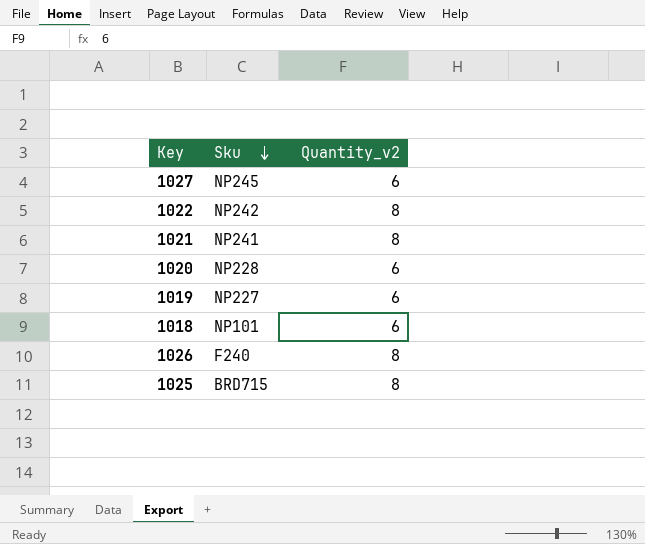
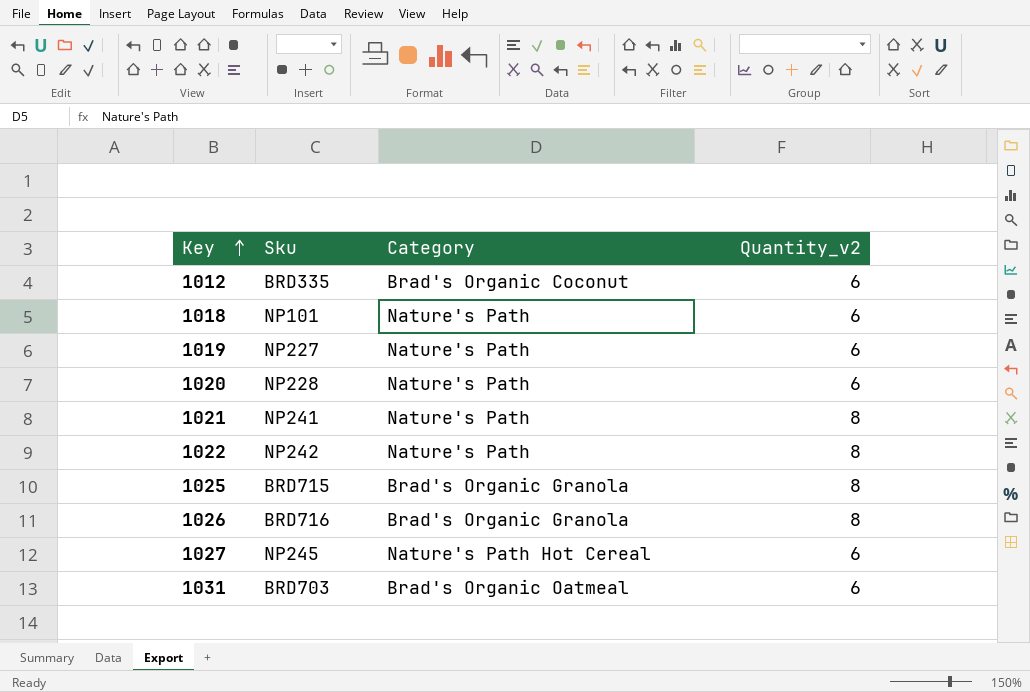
row order: Sku descending -> Key ascending
column Category | position: none -> 3
row 1012: none -> BRD335 | Brad's Organic Coconut | 6
1026 | Sku: F240 -> BRD716
row 1031: none -> BRD703 | Brad's Organic Oatmeal | 6

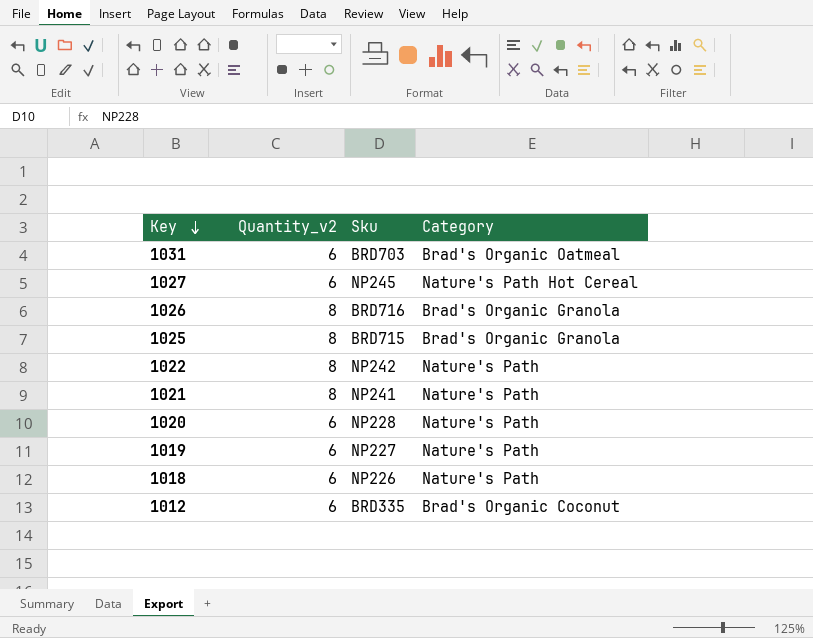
row order: Key ascending -> Key descending
column Quantity_v2 | position: 4 -> 2
1018 | Sku: NP101 -> NP226

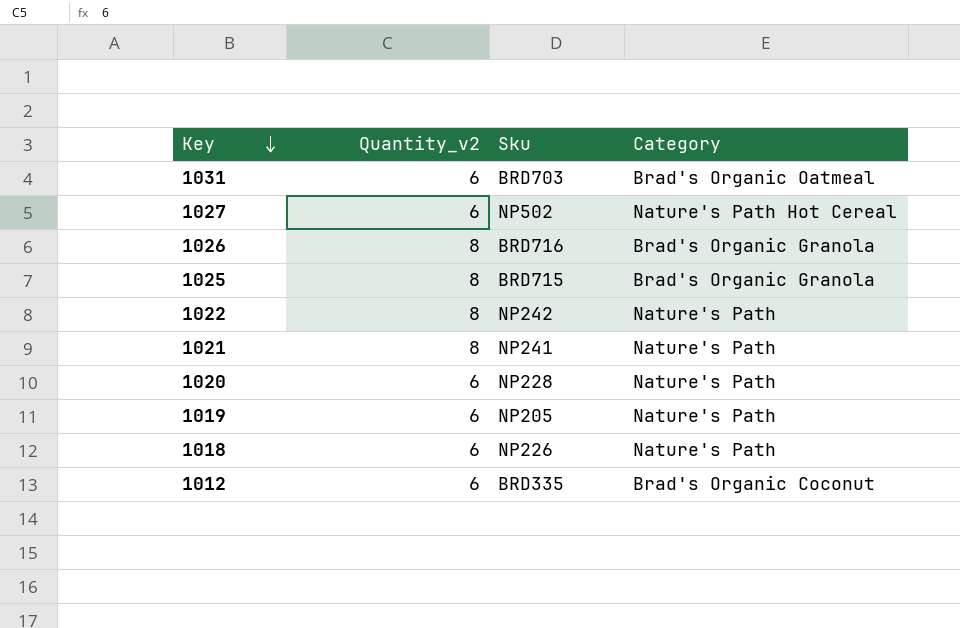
1027 | Sku: NP245 -> NP502
1019 | Sku: NP227 -> NP205

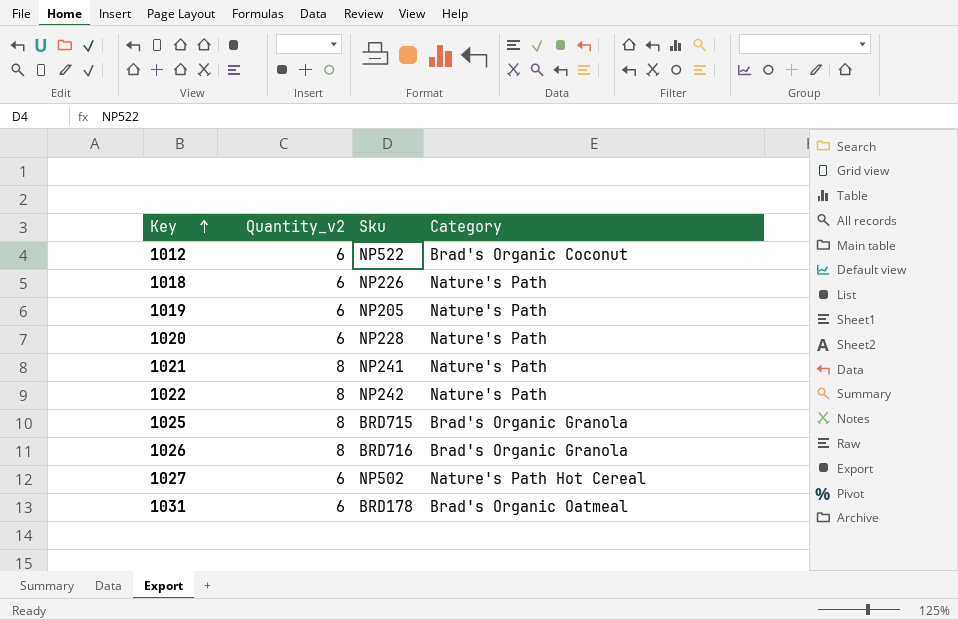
row order: Key descending -> Key ascending
1012 | Sku: BRD335 -> NP522
1031 | Sku: BRD703 -> BRD178

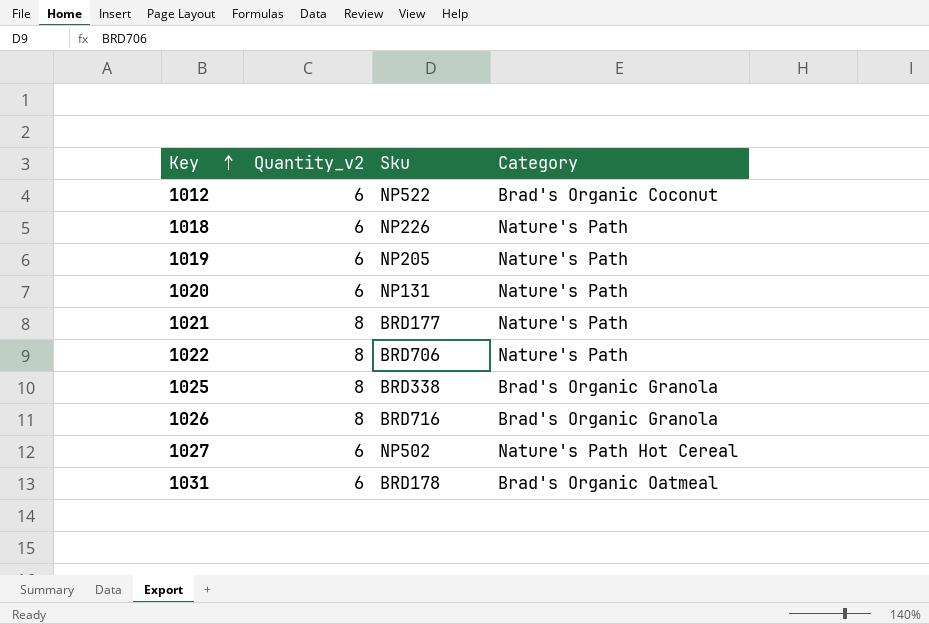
1020 | Sku: NP228 -> NP131
1021 | Sku: NP241 -> BRD177
1022 | Sku: NP242 -> BRD706
1025 | Sku: BRD715 -> BRD338

